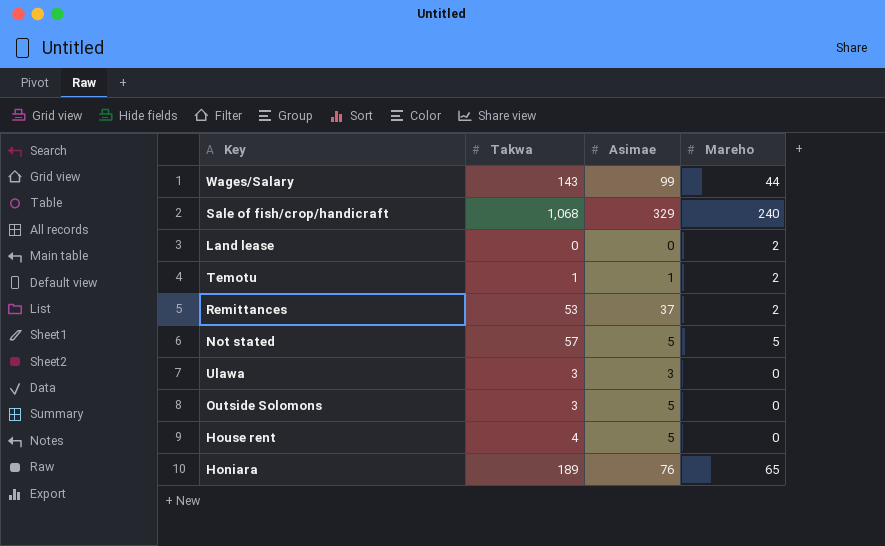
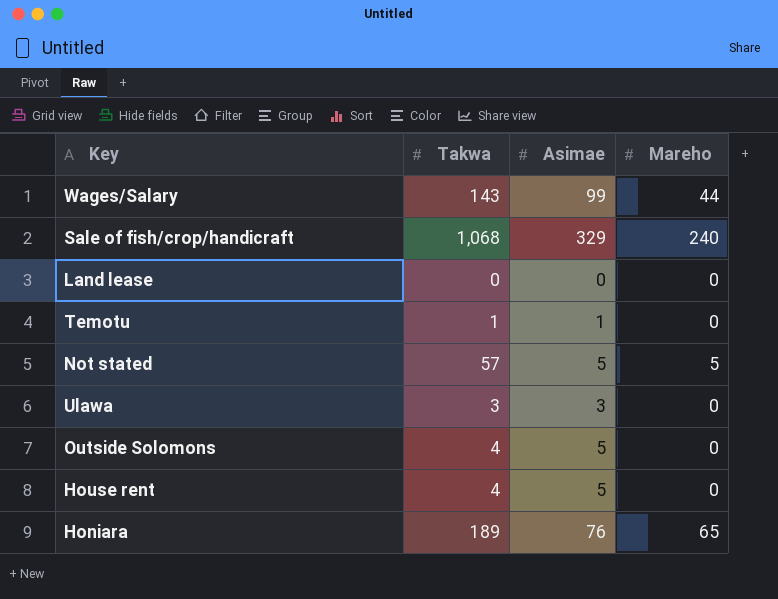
row Remittances: 53 | 37 | 2 -> none
Land lease | Mareho: 2 -> 0
Temotu | Mareho: 2 -> 0
Outside Solomons | Takwa: 3 -> 4

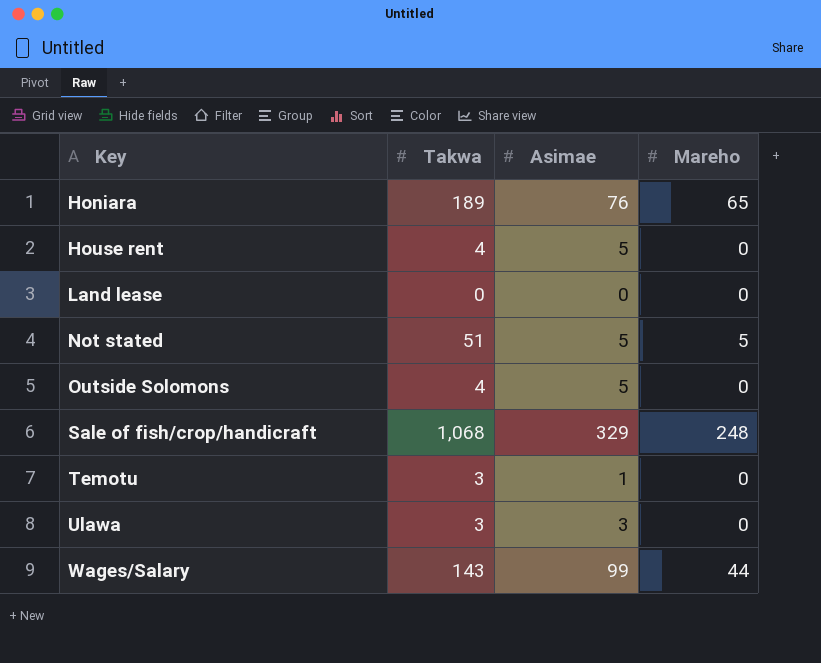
row order: none -> Key ascending
Not stated | Takwa: 57 -> 51
Sale of fish/crop/handicraft | Mareho: 240 -> 248
Temotu | Takwa: 1 -> 3

